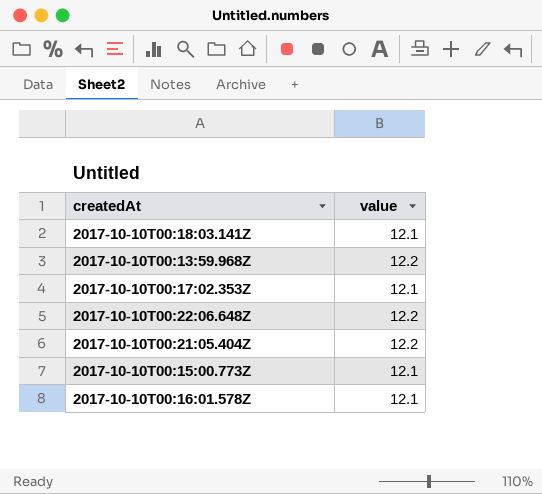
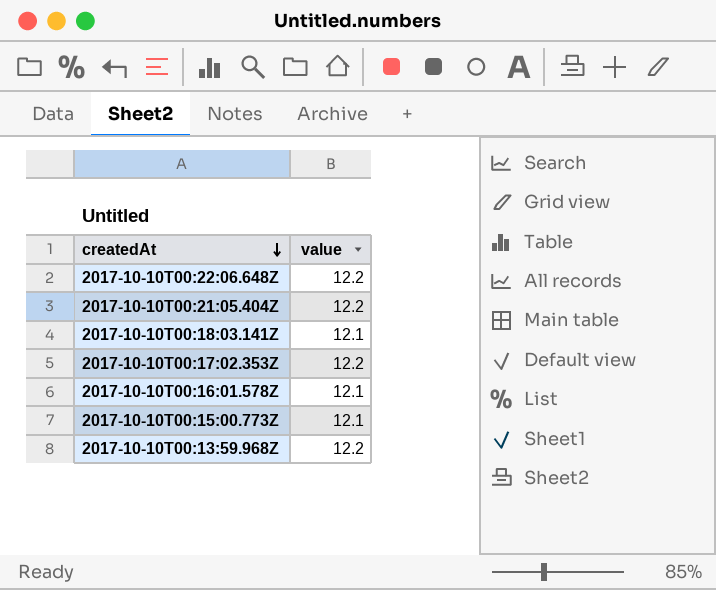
row order: none -> createdAt descending
2017-10-10T00:17:02.353Z | value: 12.1 -> 12.2

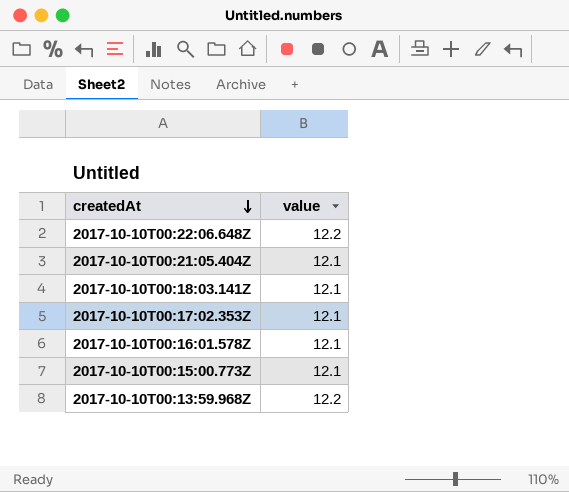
2017-10-10T00:21:05.404Z | value: 12.2 -> 12.1
2017-10-10T00:17:02.353Z | value: 12.2 -> 12.1

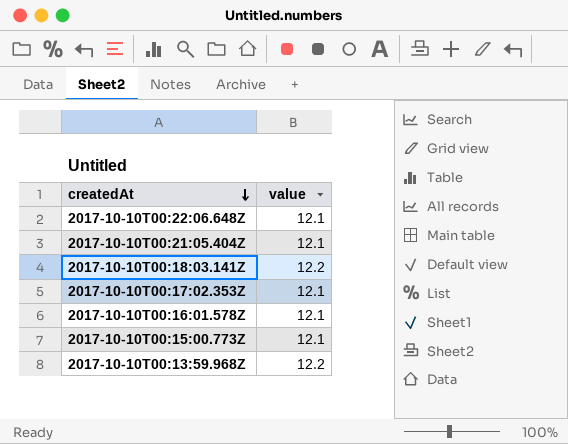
2017-10-10T00:22:06.648Z | value: 12.2 -> 12.1
2017-10-10T00:18:03.141Z | value: 12.1 -> 12.2

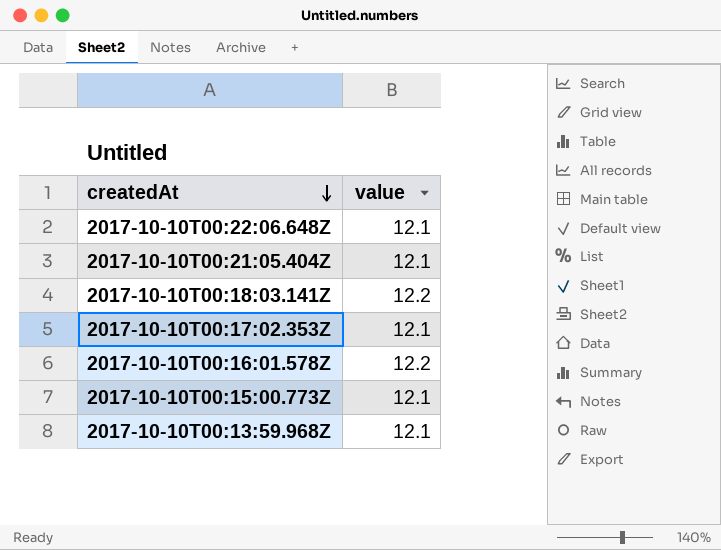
2017-10-10T00:16:01.578Z | value: 12.1 -> 12.2
2017-10-10T00:13:59.968Z | value: 12.2 -> 12.1

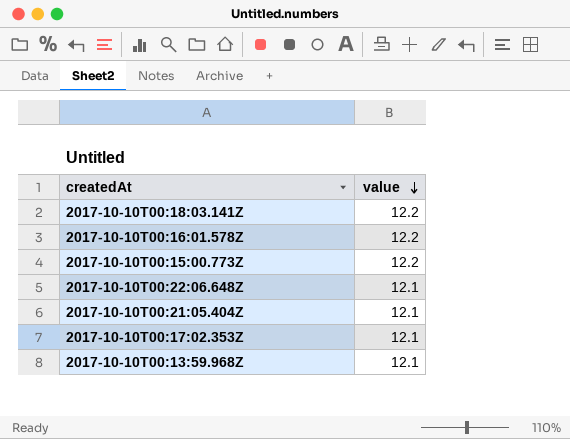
row order: createdAt descending -> value descending
2017-10-10T00:15:00.773Z | value: 12.1 -> 12.2

